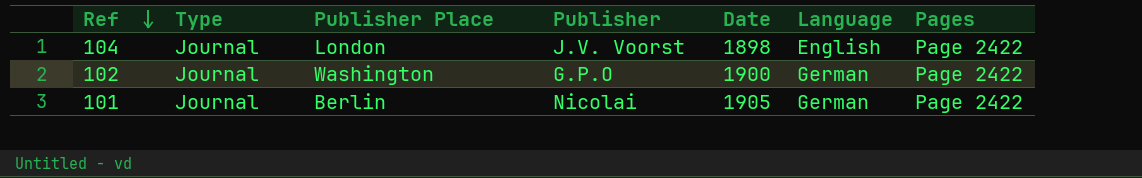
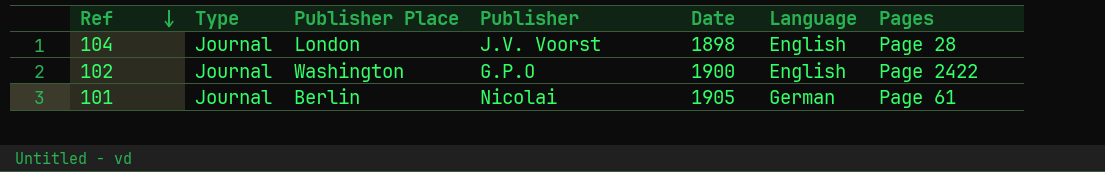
104 | Pages: Page 2422 -> Page 28
102 | Language: German -> English
101 | Pages: Page 2422 -> Page 61

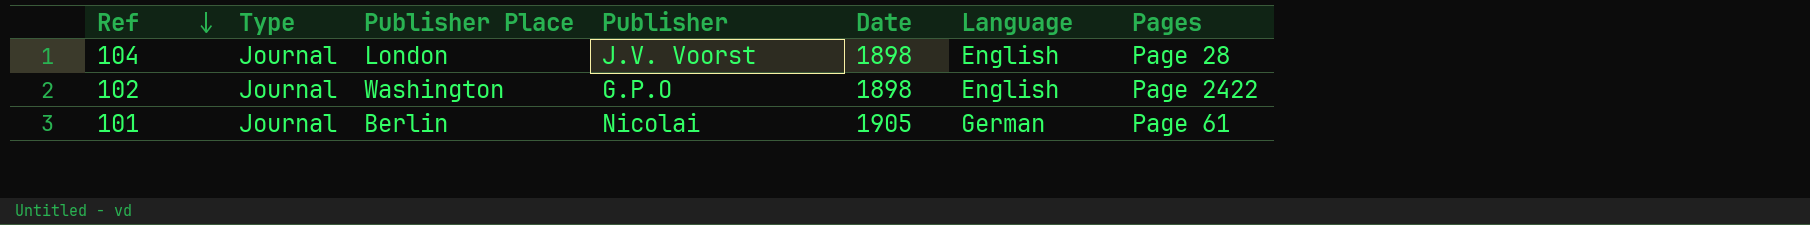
102 | Date: 1900 -> 1898

